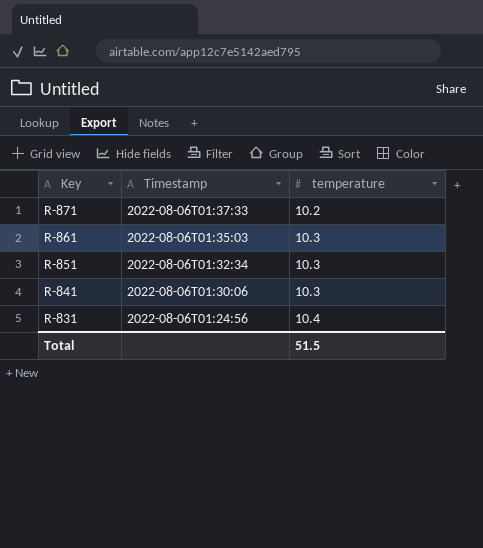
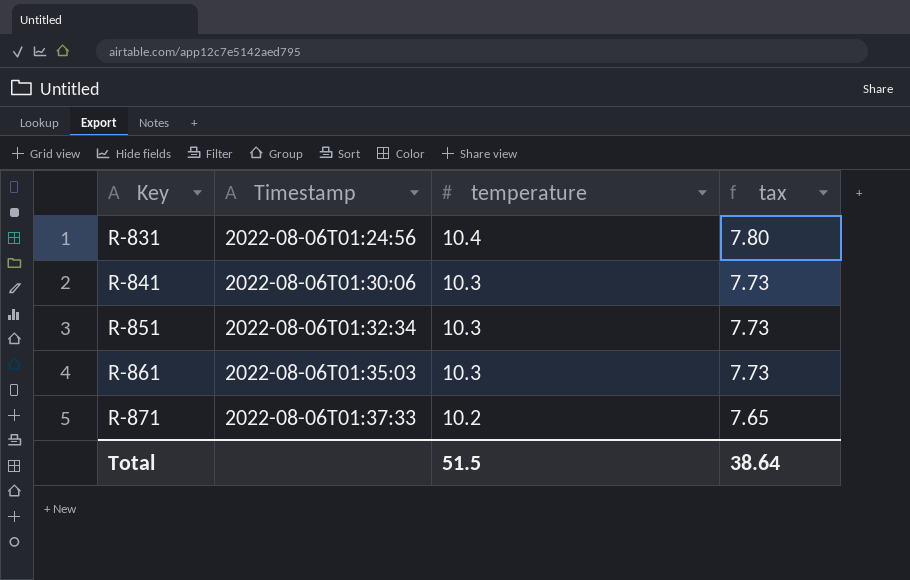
row order: Key descending -> Key ascending
column tax | formula: none -> [temperature] * 0.75

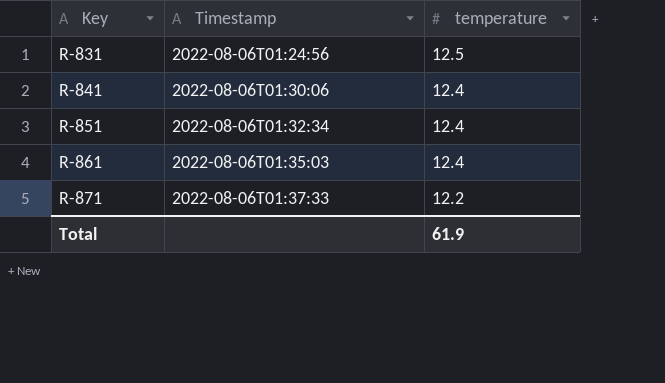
column tax | formula: [temperature] * 0.75 -> none
R-831 | temperature: 10.4 -> 12.5
R-841 | temperature: 10.3 -> 12.4
R-851 | temperature: 10.3 -> 12.4
R-861 | temperature: 10.3 -> 12.4
R-871 | temperature: 10.2 -> 12.2
Total | temperature: 51.5 -> 61.9

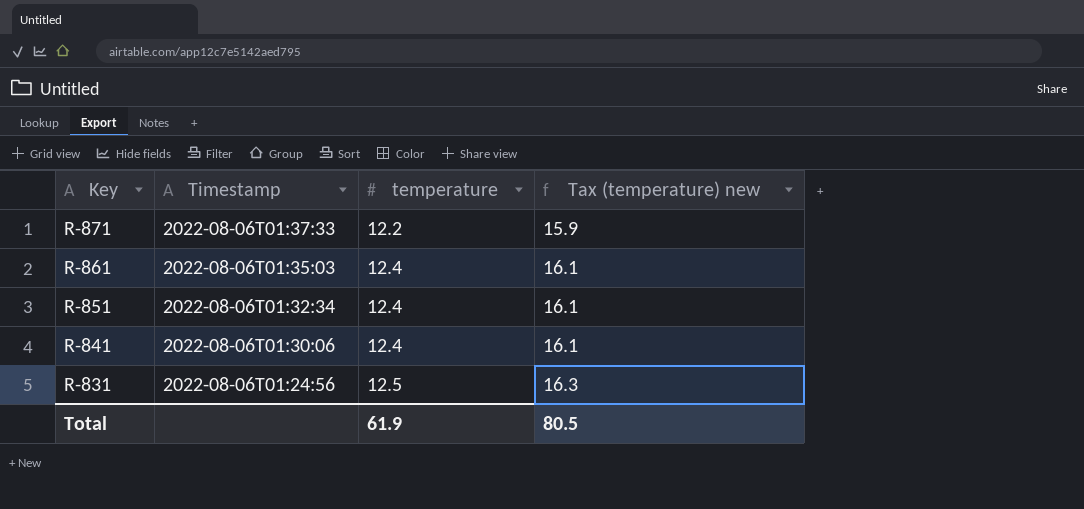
row order: Key ascending -> Key descending
column Tax (temperature) new | formula: none -> [temperature] * 1.3

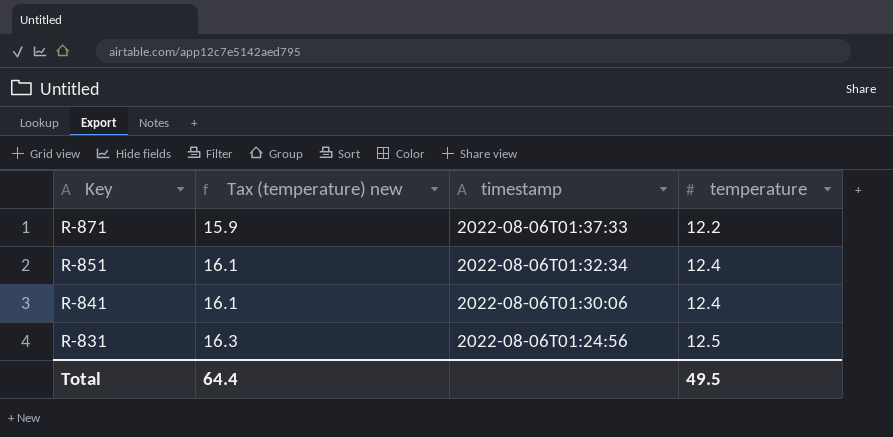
column Tax (temperature) new | position: 4 -> 2
column name: Timestamp -> timestamp
row R-861: 2022-08-06T01:35:03 | 12.4 | 16.1 -> none
Total | Tax (temperature) new: 80.5 -> 64.4
Total | temperature: 61.9 -> 49.5

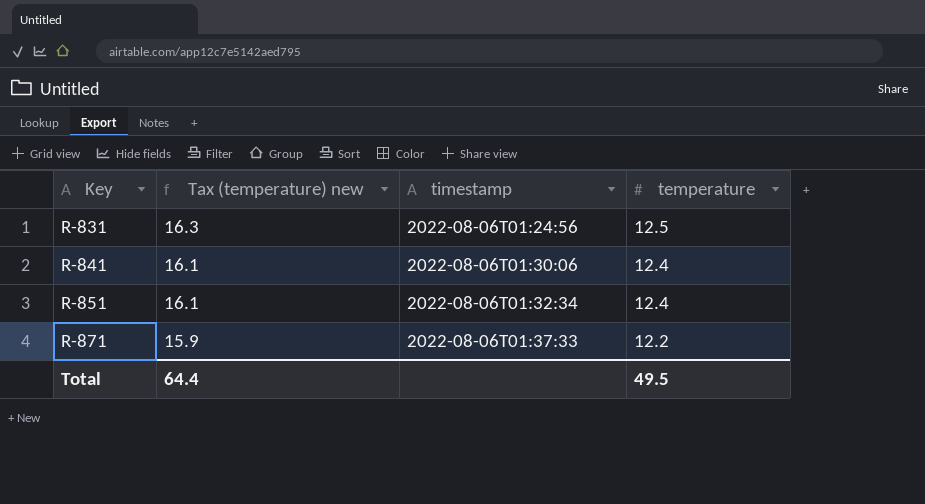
row order: Key descending -> Key ascending

